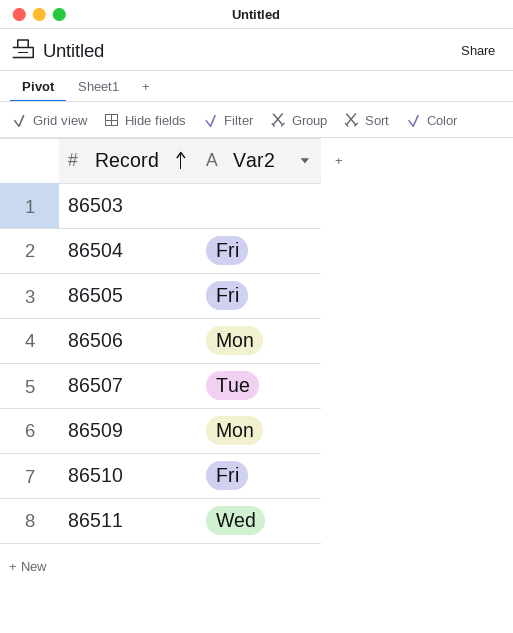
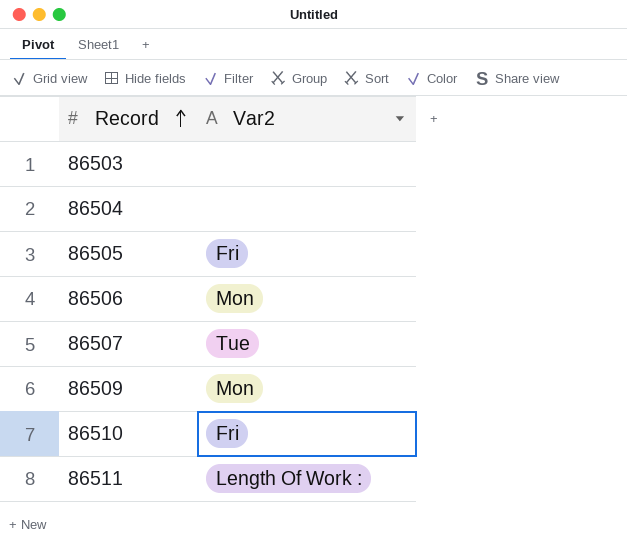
86504 | Var2: Fri -> none
86511 | Var2: Wed -> Length Of Work :

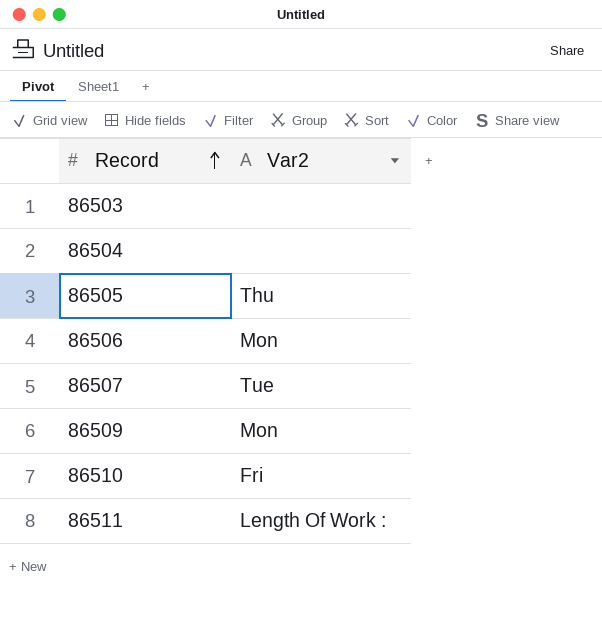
86505 | Var2: Fri -> Thu

